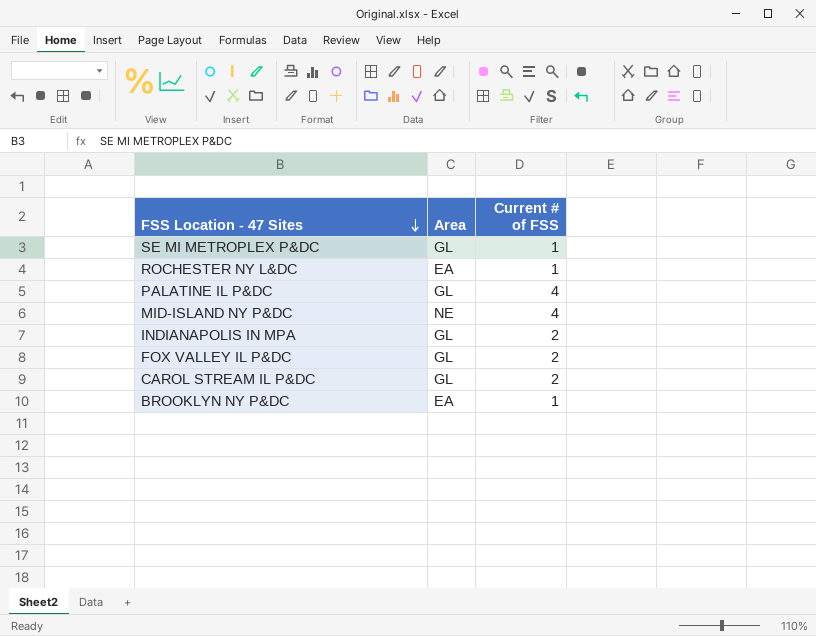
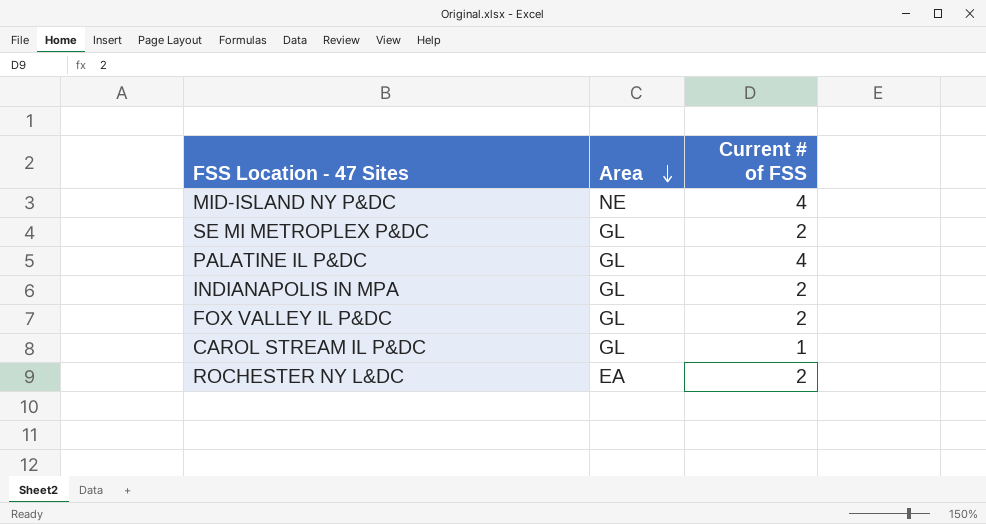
row order: FSS Location - 47 Sites descending -> Area descending
row BROOKLYN NY P&DC: EA | 1 -> none
SE MI METROPLEX P&DC | Current # of FSS: 1 -> 2
CAROL STREAM IL P&DC | Current # of FSS: 2 -> 1
ROCHESTER NY L&DC | Current # of FSS: 1 -> 2

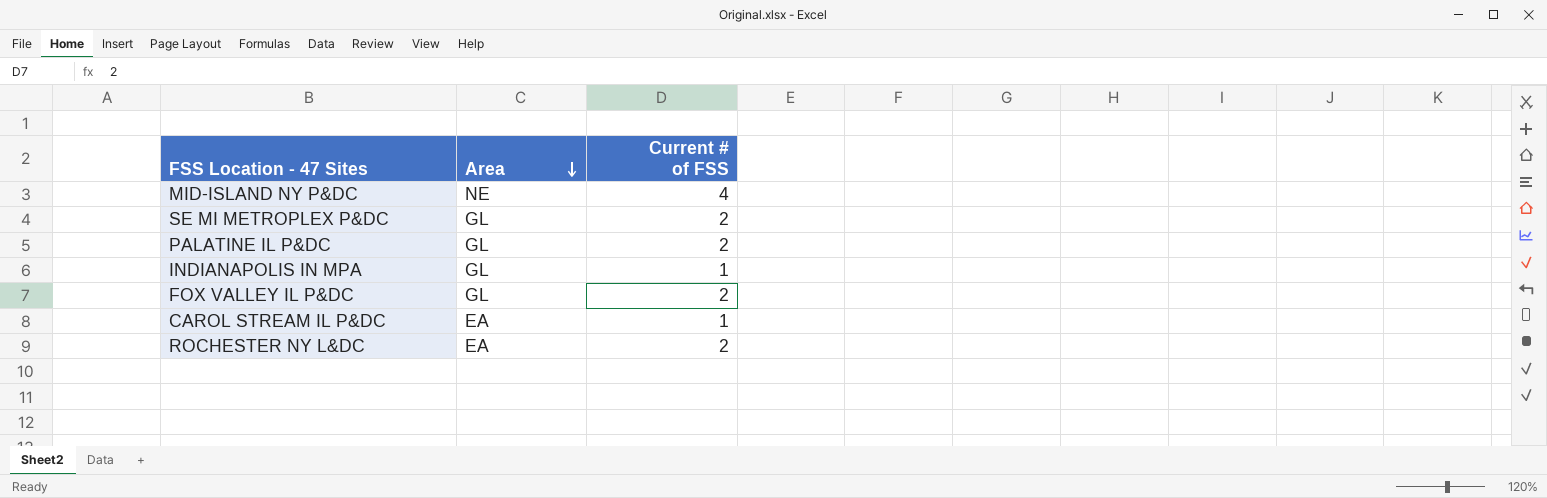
PALATINE IL P&DC | Current # of FSS: 4 -> 2
INDIANAPOLIS IN MPA | Current # of FSS: 2 -> 1
CAROL STREAM IL P&DC | Area: GL -> EA

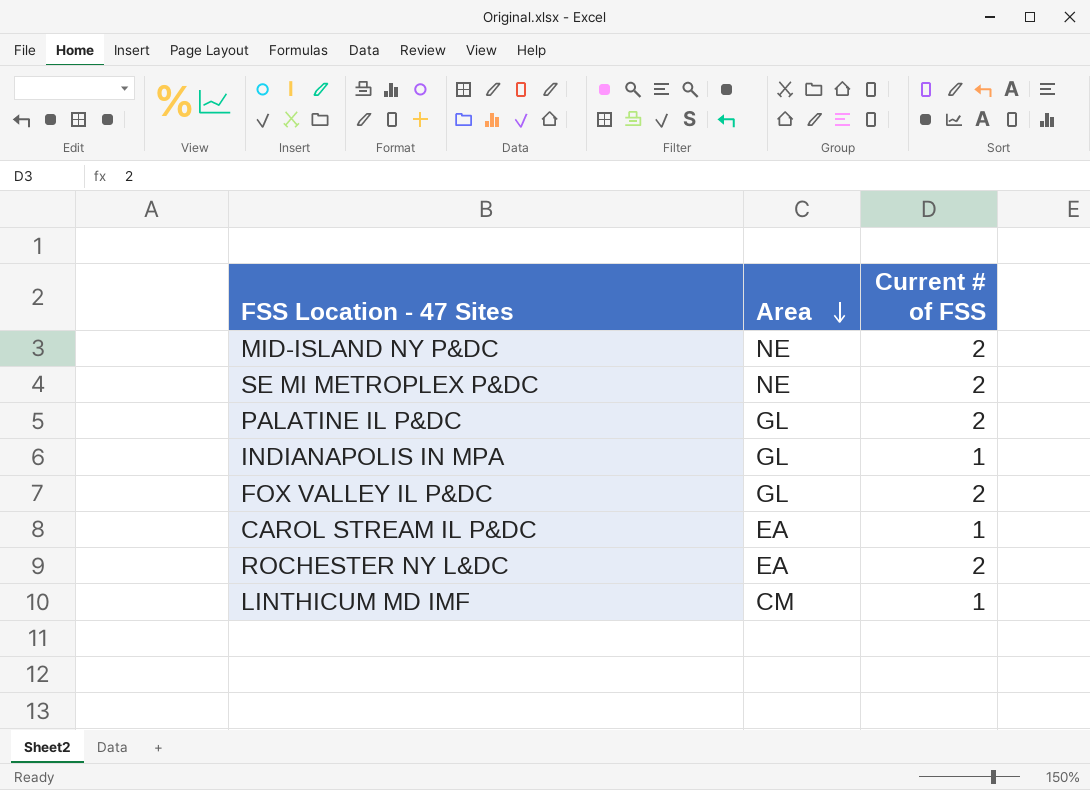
MID-ISLAND NY P&DC | Current # of FSS: 4 -> 2
SE MI METROPLEX P&DC | Area: GL -> NE
row LINTHICUM MD IMF: none -> CM | 1

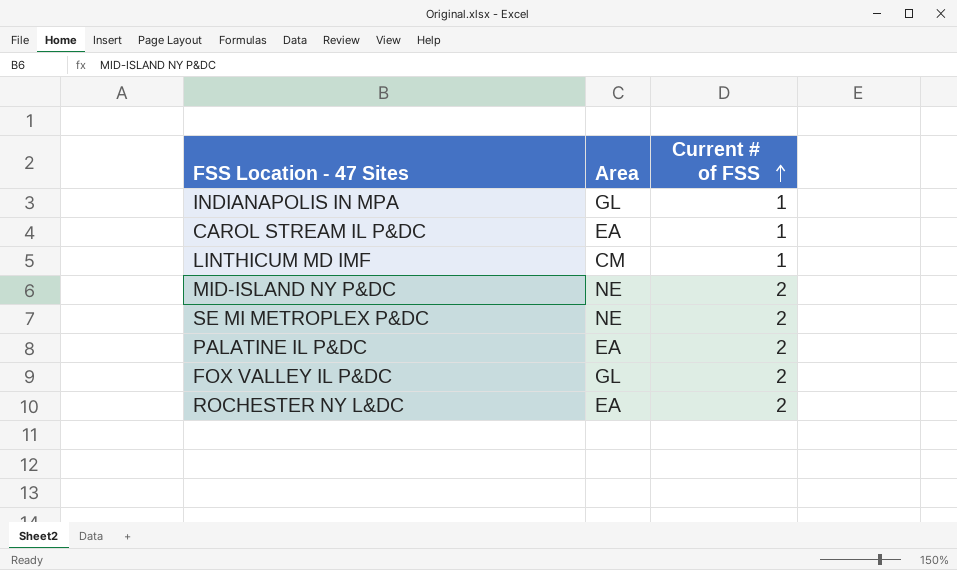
row order: Area descending -> Current # of FSS ascending
PALATINE IL P&DC | Area: GL -> EA

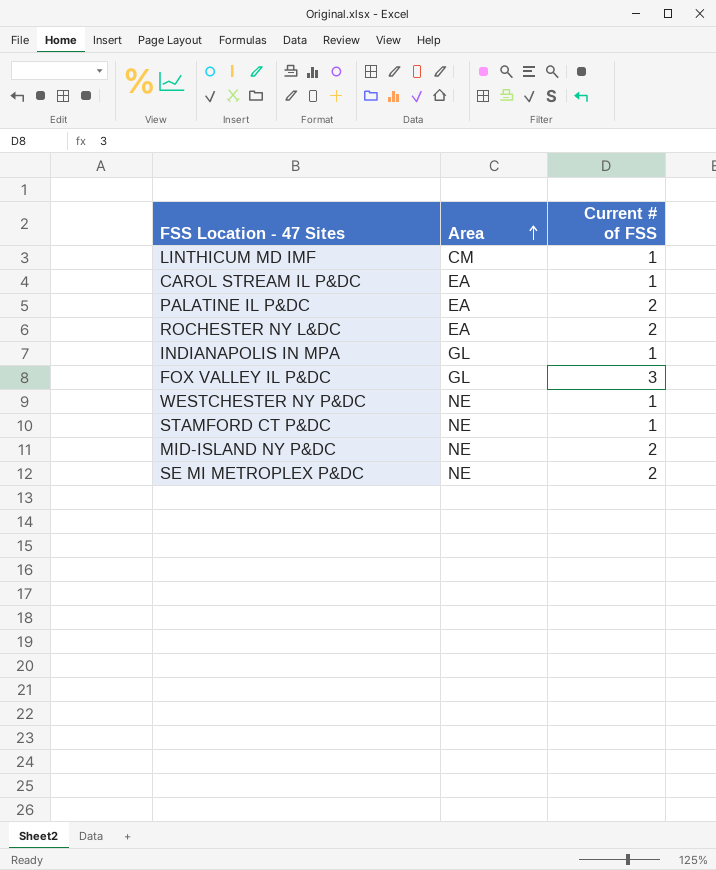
row order: Current # of FSS ascending -> Area ascending
FOX VALLEY IL P&DC | Current # of FSS: 2 -> 3
row WESTCHESTER NY P&DC: none -> NE | 1
row STAMFORD CT P&DC: none -> NE | 1

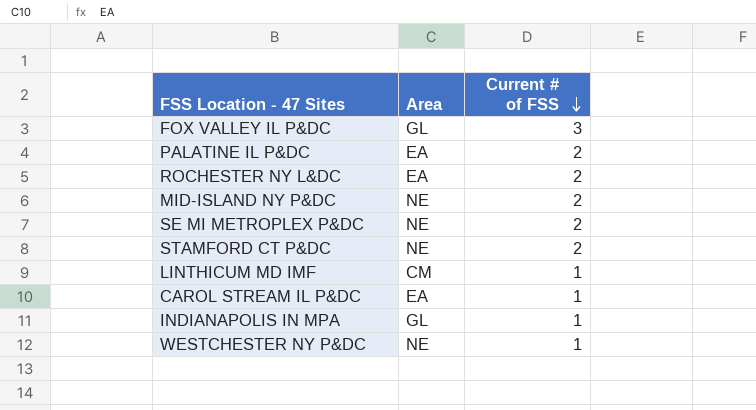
row order: Area ascending -> Current # of FSS descending
STAMFORD CT P&DC | Current # of FSS: 1 -> 2

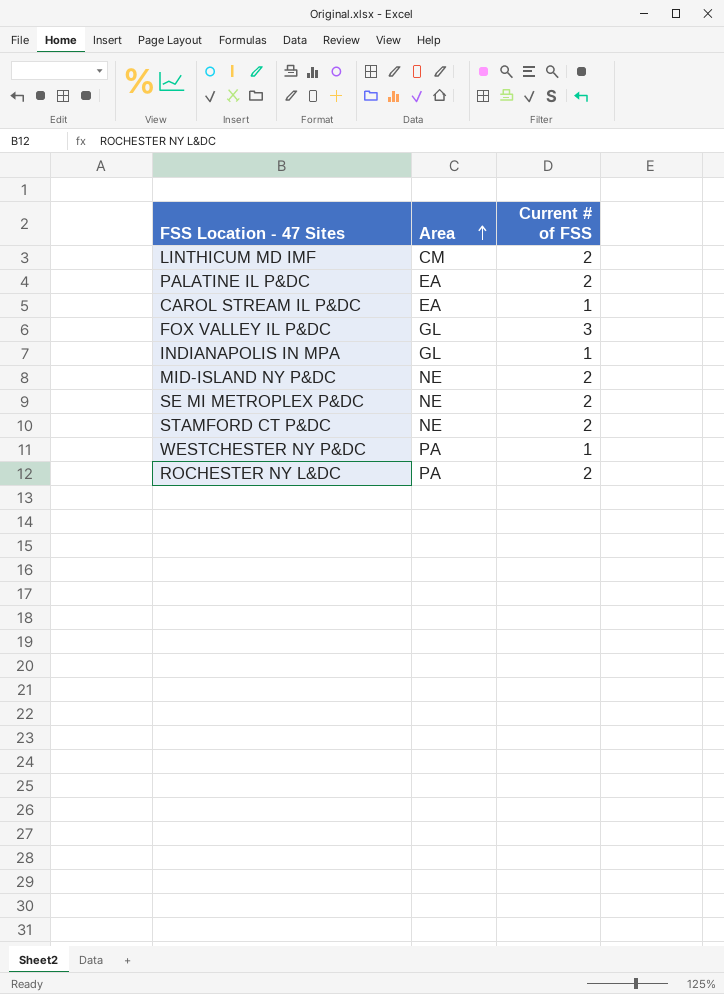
row order: Current # of FSS descending -> Area ascending
LINTHICUM MD IMF | Current # of FSS: 1 -> 2
WESTCHESTER NY P&DC | Area: NE -> PA
ROCHESTER NY L&DC | Area: EA -> PA

